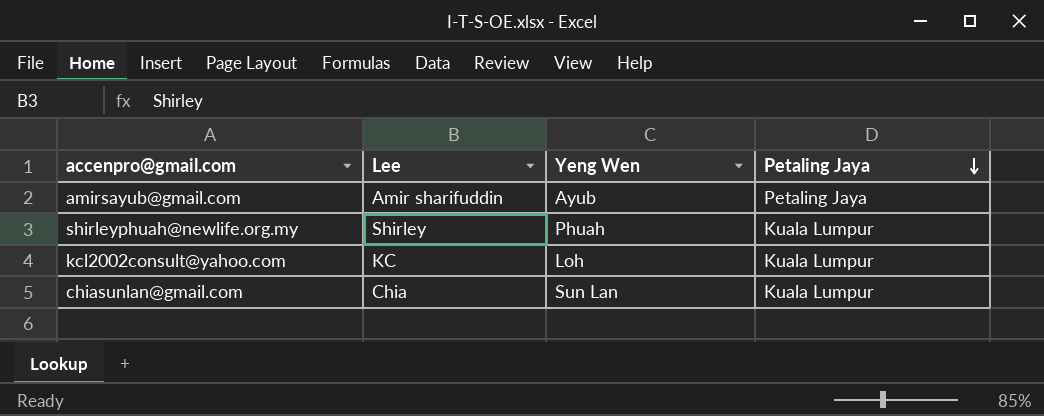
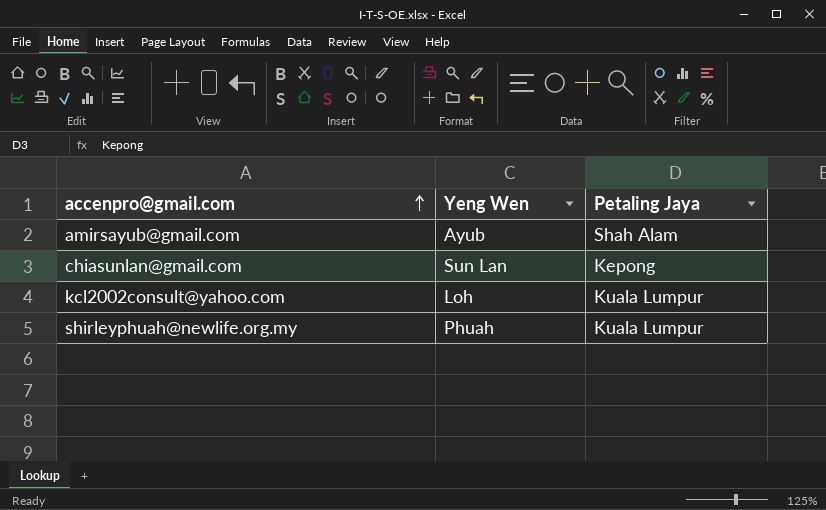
row order: Petaling Jaya descending -> accenpro@gmail.com ascending
column Lee | position: 2 -> none
amirsayub@gmail.com | Petaling Jaya: Petaling Jaya -> Shah Alam
chiasunlan@gmail.com | Petaling Jaya: Kuala Lumpur -> Kepong

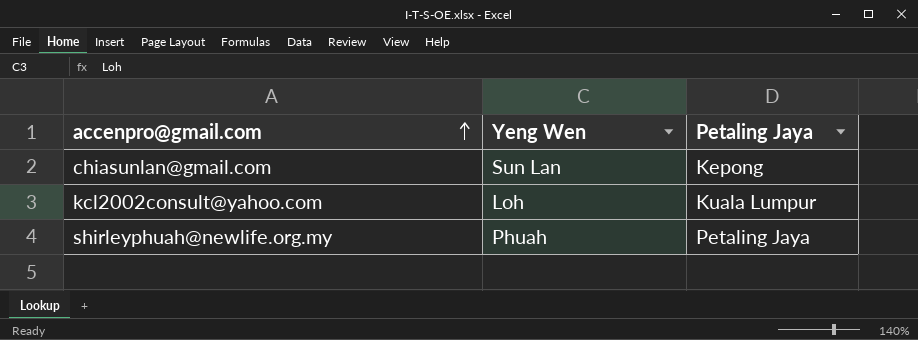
row amirsayub@gmail.com: Ayub | Shah Alam -> none
shirleyphuah@newlife.org.my | Petaling Jaya: Kuala Lumpur -> Petaling Jaya

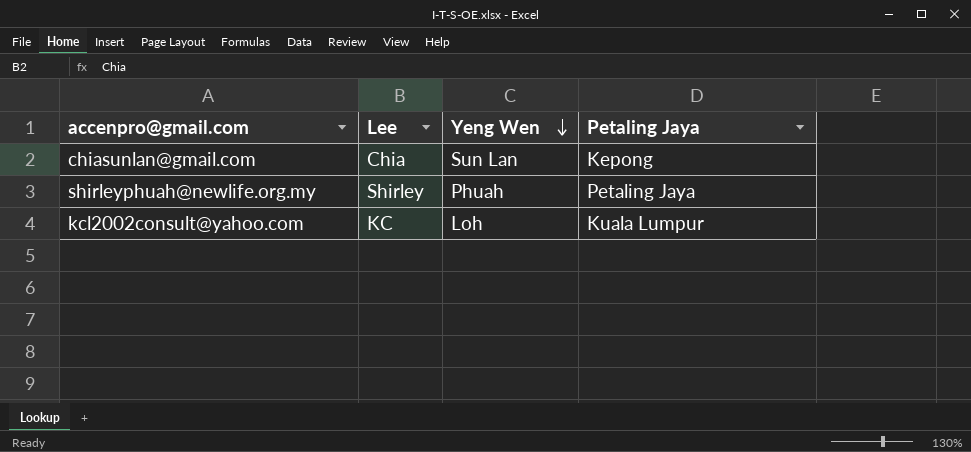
row order: accenpro@gmail.com ascending -> Yeng Wen descending
column Lee | position: none -> 2

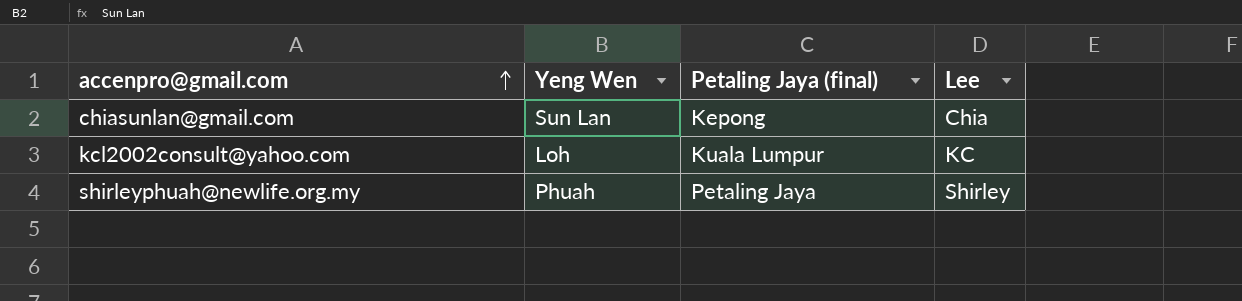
row order: Yeng Wen descending -> accenpro@gmail.com ascending
column name: Petaling Jaya -> Petaling Jaya (final)
column Lee | position: 2 -> 4

